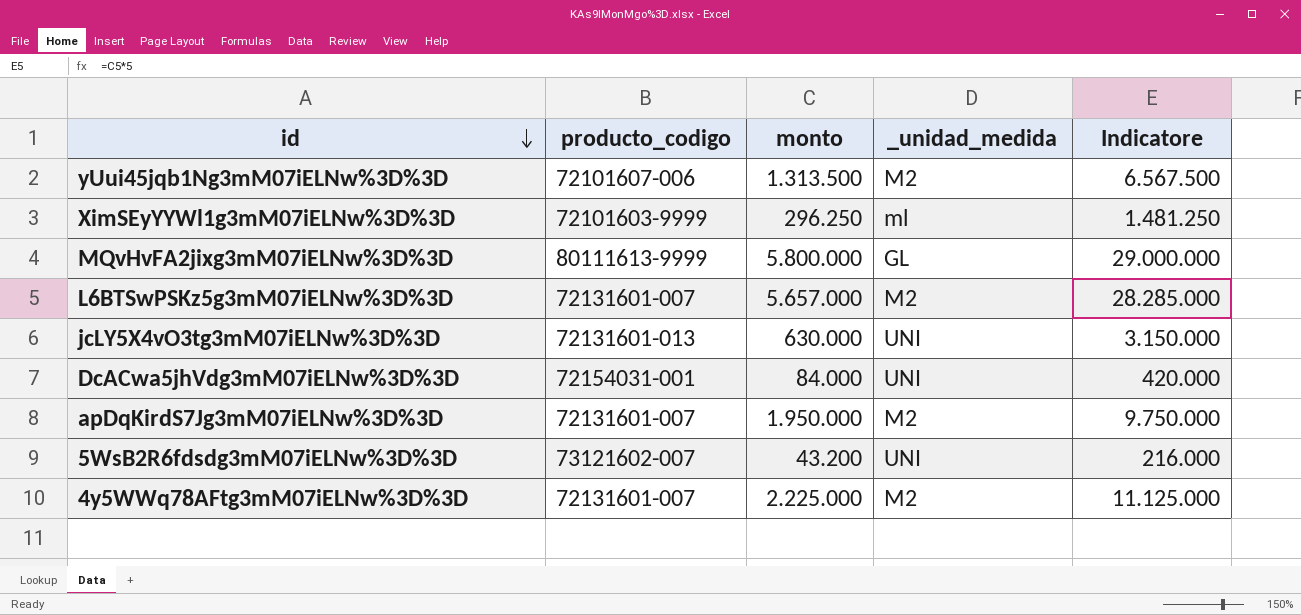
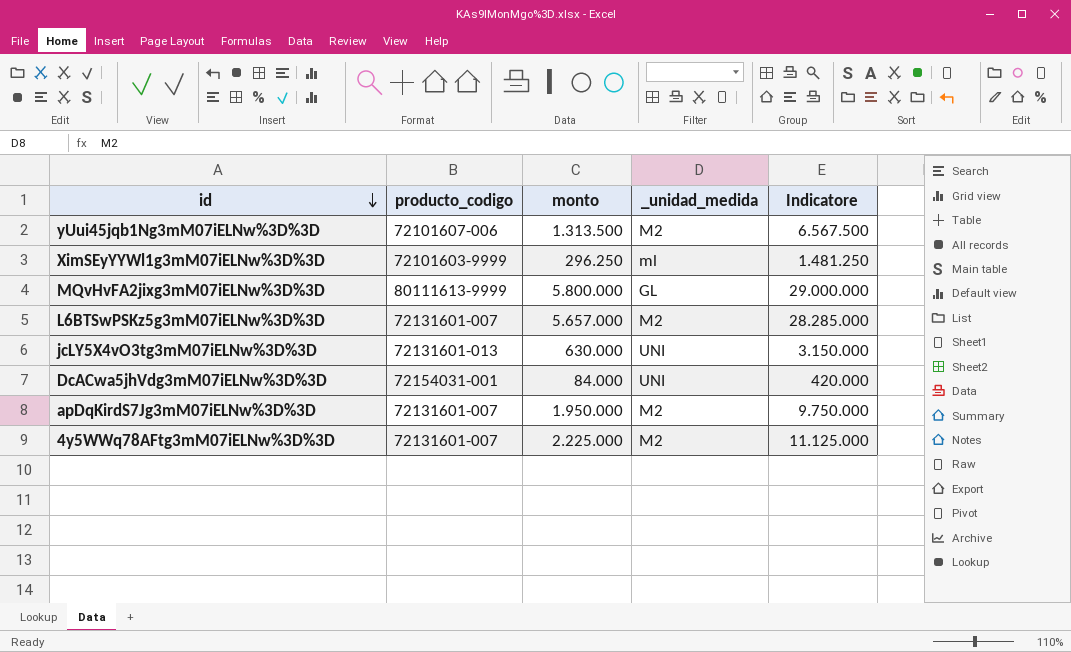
row 5WsB2R6fdsdg3mM07iELNw%3D%3D: 73121602-007 | 43.200 | UNI | 216.000 -> none

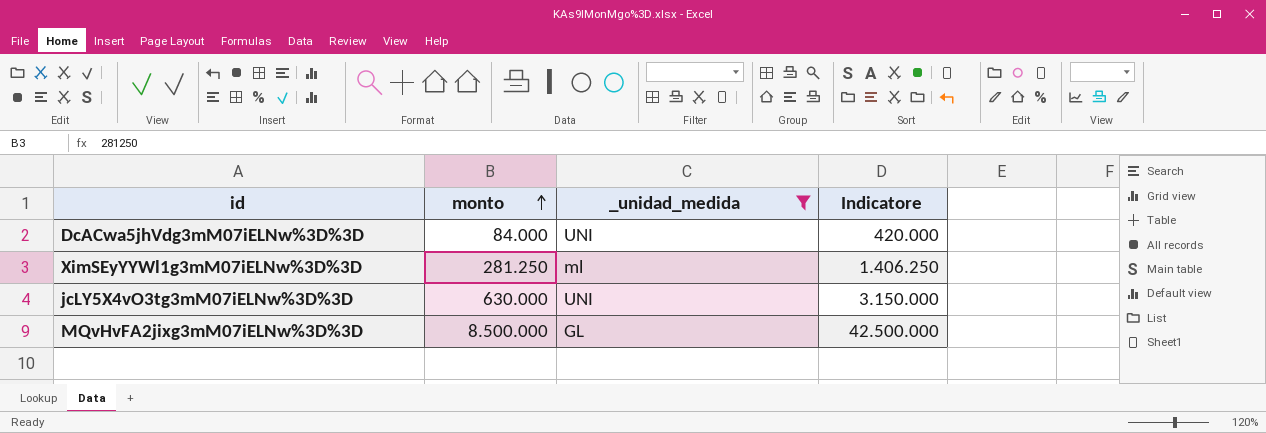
filter: none -> _unidad_medida != M2
row order: id descending -> monto ascending
column producto_codigo | position: 2 -> none
XimSEyYYWl1g3mM07iELNw%3D%3D | monto: 296.250 -> 281.250
XimSEyYYWl1g3mM07iELNw%3D%3D | Indicatore: 1.481.250 -> 1.406.250
MQvHvFA2jixg3mM07iELNw%3D%3D | monto: 5.800.000 -> 8.500.000
MQvHvFA2jixg3mM07iELNw%3D%3D | Indicatore: 29.000.000 -> 42.500.000

